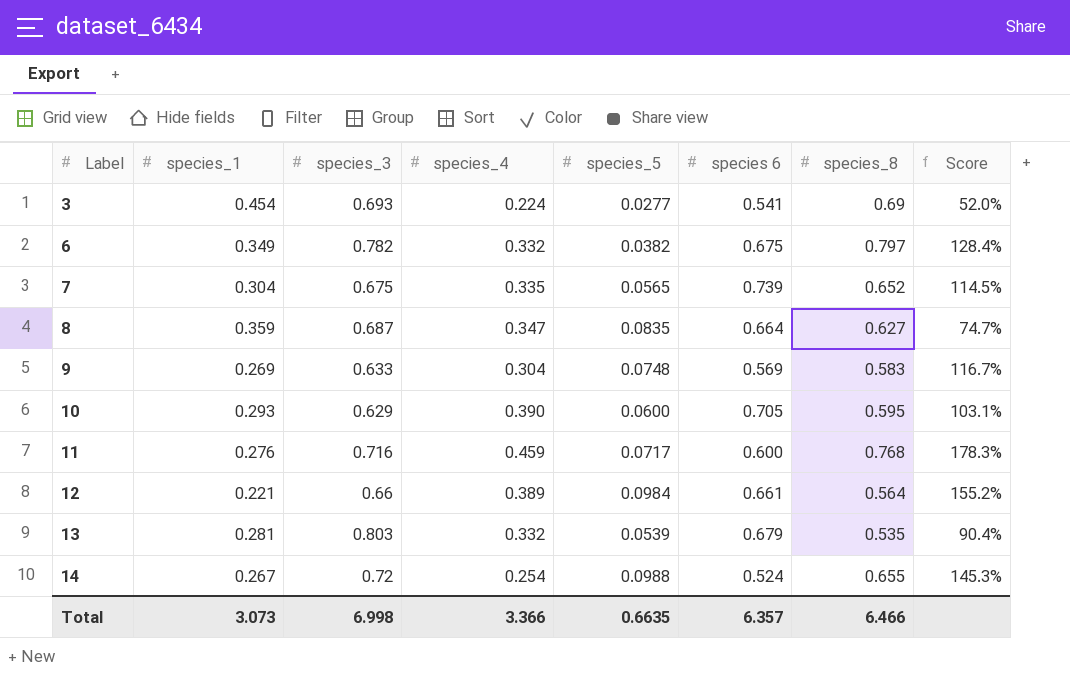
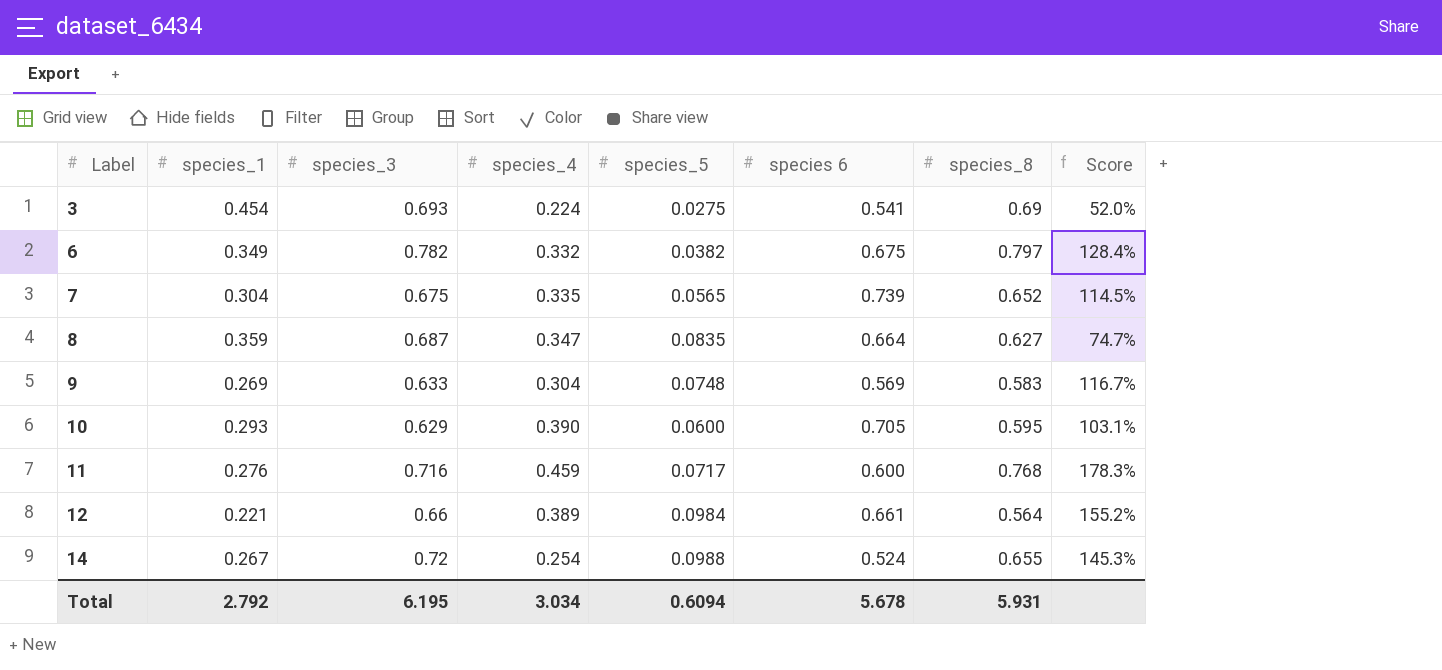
row 13: 0.281 | 0.803 | 0.332 | 0.0539 | 0.679 | 0.535 | 90.4% -> none
3 | species_5: 0.0277 -> 0.0275
Total | species_1: 3.073 -> 2.792
Total | species_3: 6.998 -> 6.195
Total | species_4: 3.366 -> 3.034
Total | species_5: 0.6635 -> 0.6094
Total | species 6: 6.357 -> 5.678
Total | species_8: 6.466 -> 5.931

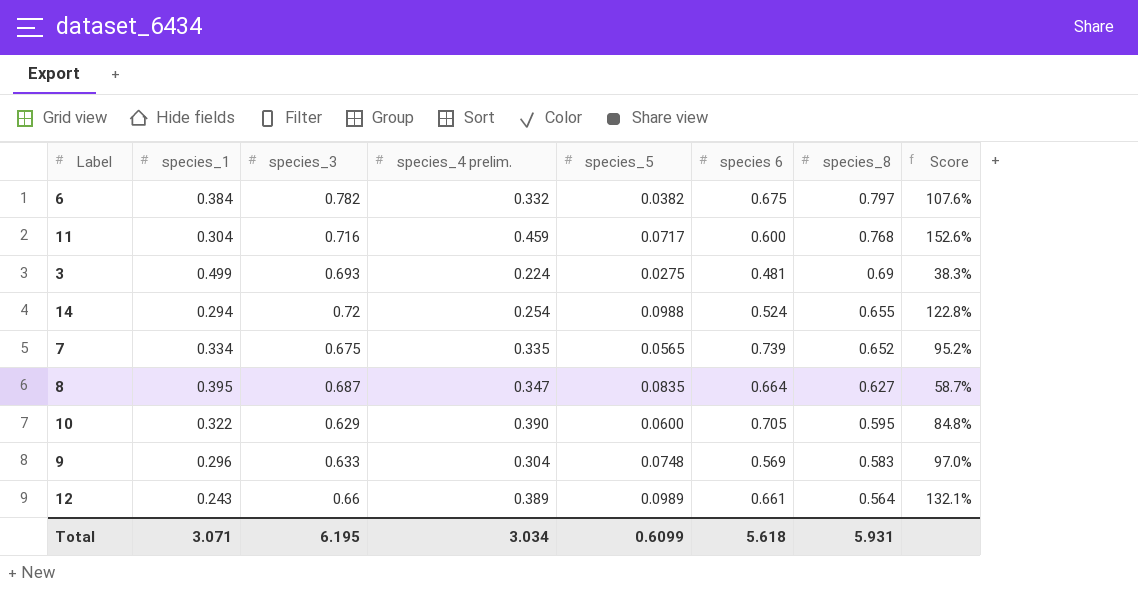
row order: Label ascending -> species_8 descending
column name: species_4 -> species_4 prelim.
6 | species_1: 0.349 -> 0.384
6 | Score: 128.4% -> 107.6%
11 | species_1: 0.276 -> 0.304
11 | Score: 178.3% -> 152.6%
3 | species_1: 0.454 -> 0.499
3 | species 6: 0.541 -> 0.481
3 | Score: 52.0% -> 38.3%
14 | species_1: 0.267 -> 0.294
14 | Score: 145.3% -> 122.8%
7 | species_1: 0.304 -> 0.334
7 | Score: 114.5% -> 95.2%
8 | species_1: 0.359 -> 0.395
8 | Score: 74.7% -> 58.7%
10 | species_1: 0.293 -> 0.322
10 | Score: 103.1% -> 84.8%
9 | species_1: 0.269 -> 0.296
9 | Score: 116.7% -> 97.0%
12 | species_1: 0.221 -> 0.243
12 | species_5: 0.0984 -> 0.0989
12 | Score: 155.2% -> 132.1%
Total | species_1: 2.792 -> 3.071
Total | species_5: 0.6094 -> 0.6099
Total | species 6: 5.678 -> 5.618

